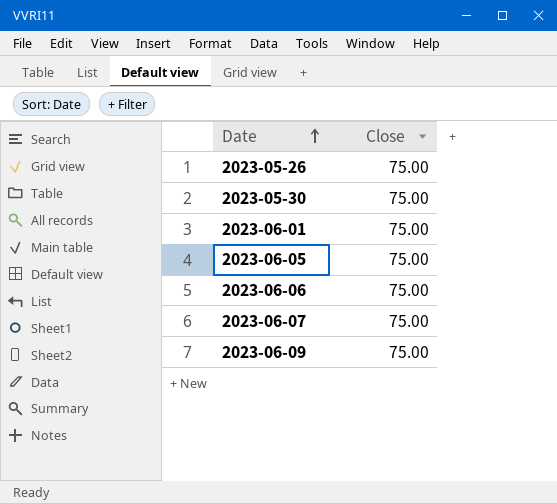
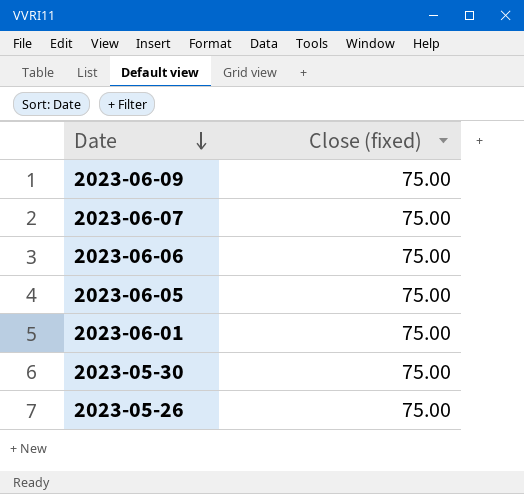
row order: Date ascending -> Date descending
column name: Close -> Close (fixed)

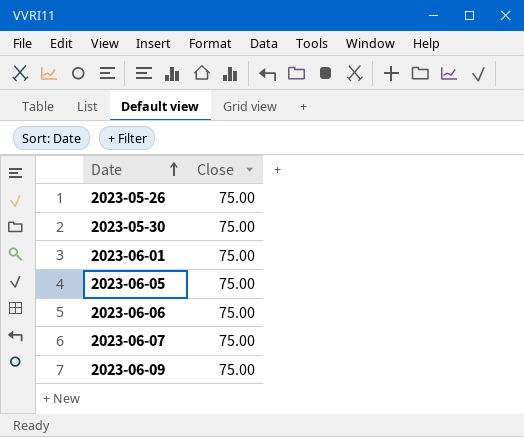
row order: Date descending -> Date ascending
column name: Close (fixed) -> Close

